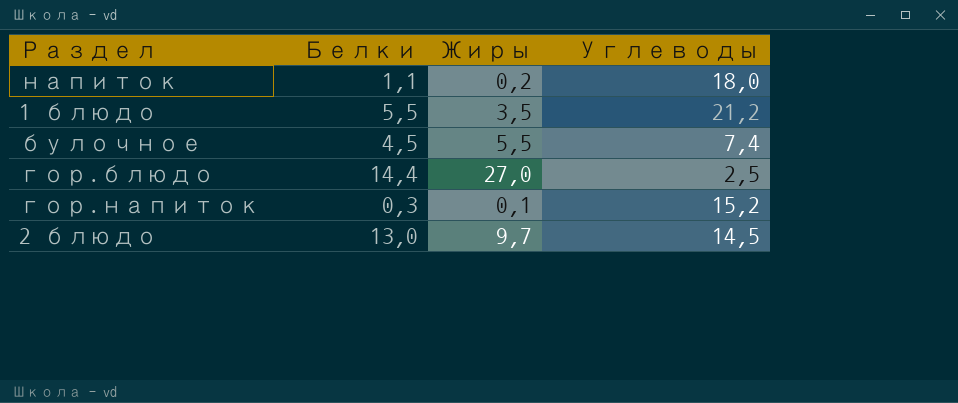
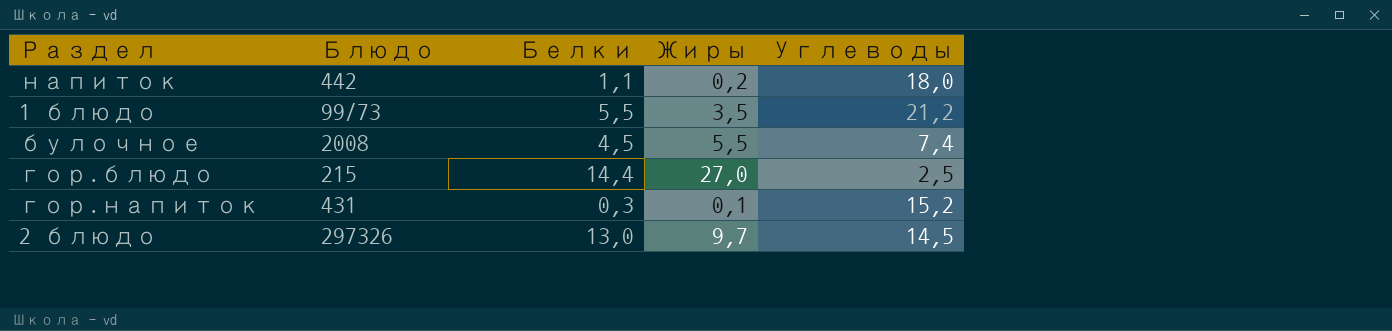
column Блюдо | position: none -> 2

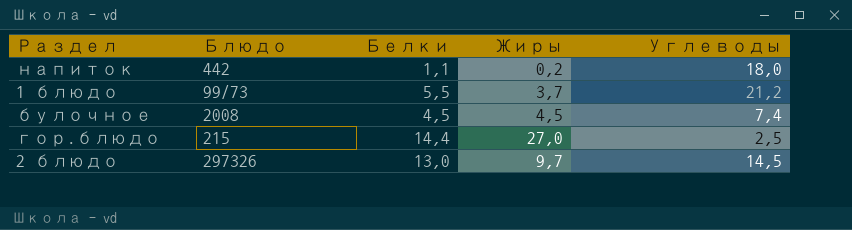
row гор.напиток: 431 | 0,3 | 0,1 | 15,2 -> none
1 блюдо | Жиры: 3,5 -> 3,7
булочное | Жиры: 5,5 -> 4,5

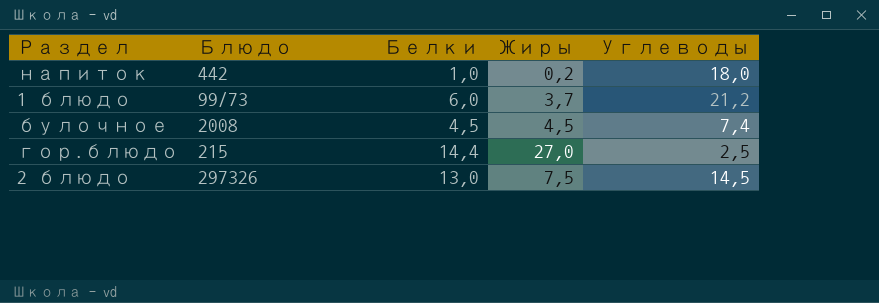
напиток | Белки: 1,1 -> 1,0
1 блюдо | Белки: 5,5 -> 6,0
2 блюдо | Жиры: 9,7 -> 7,5

